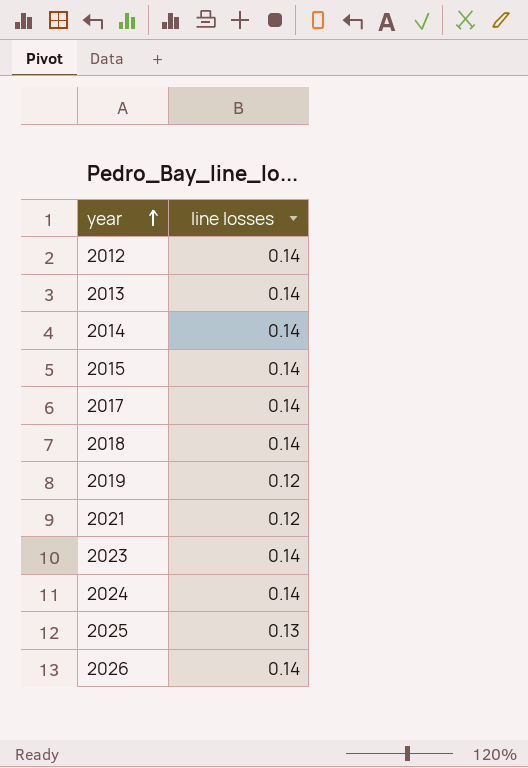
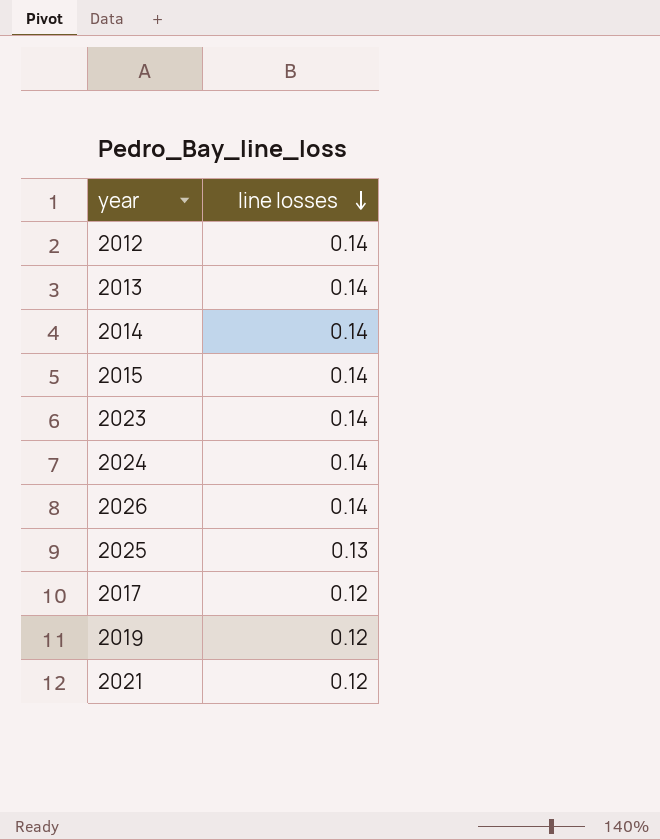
row order: year ascending -> line losses descending
row 2018: 0.14 -> none
2017 | line losses: 0.14 -> 0.12

